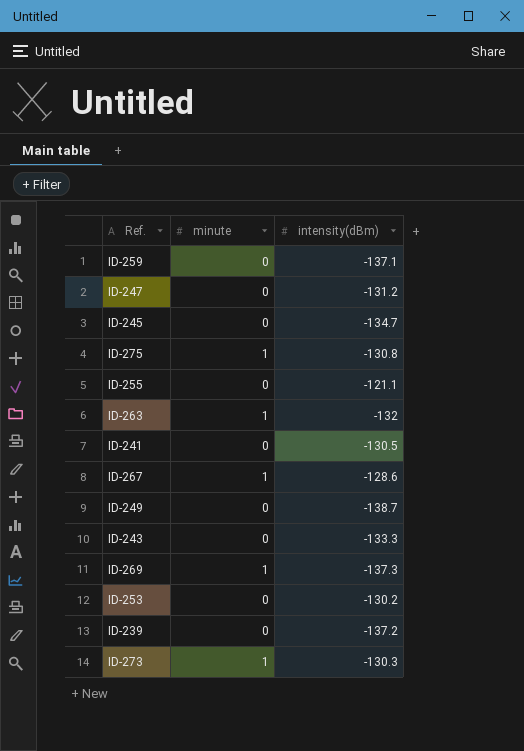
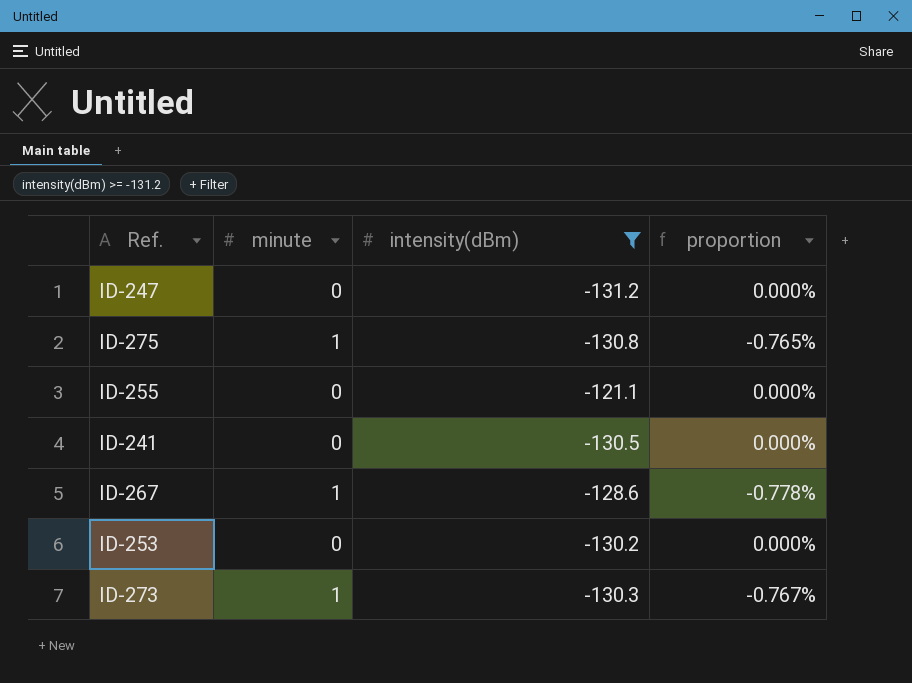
filter: none -> intensity(dBm) >= -131.2
column proportion | formula: none -> [minute] / [intensity(dBm)]

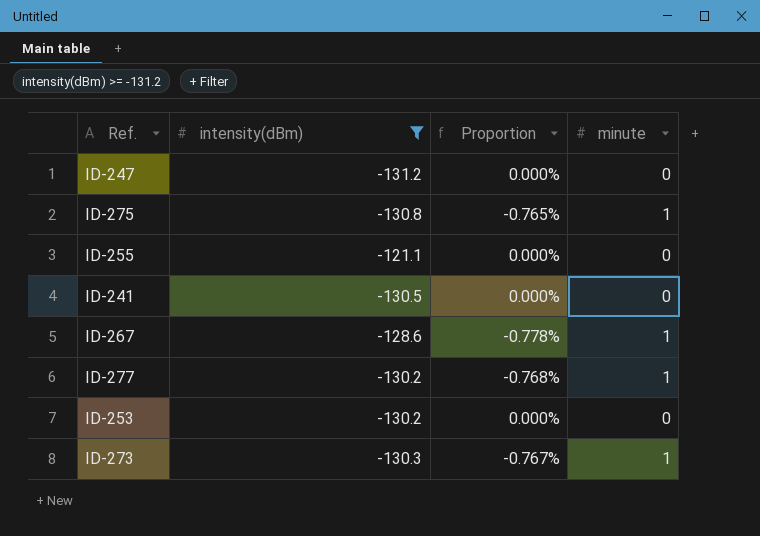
column name: proportion -> Proportion
column minute | position: 2 -> 4
row ID-277: none -> -130.2 | -0.768% | 1

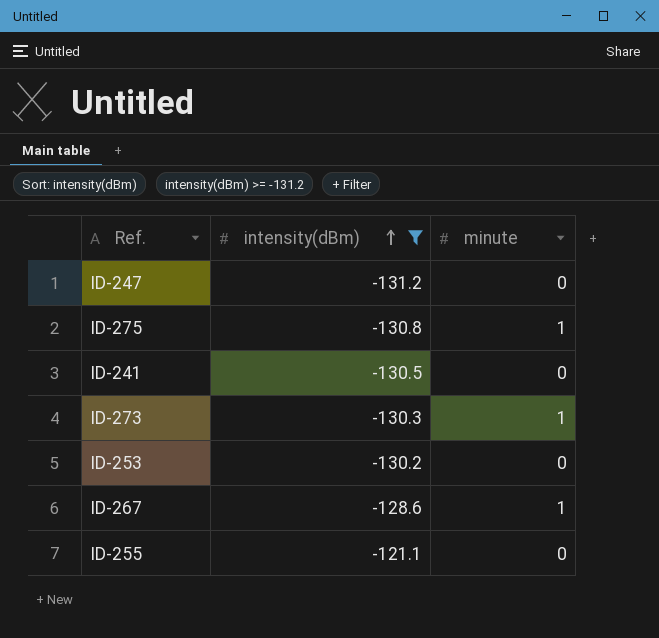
row order: none -> intensity(dBm) ascending
column Proportion | formula: [minute] / [intensity(dBm)] -> none
row ID-277: -130.2 | -0.768% | 1 -> none

